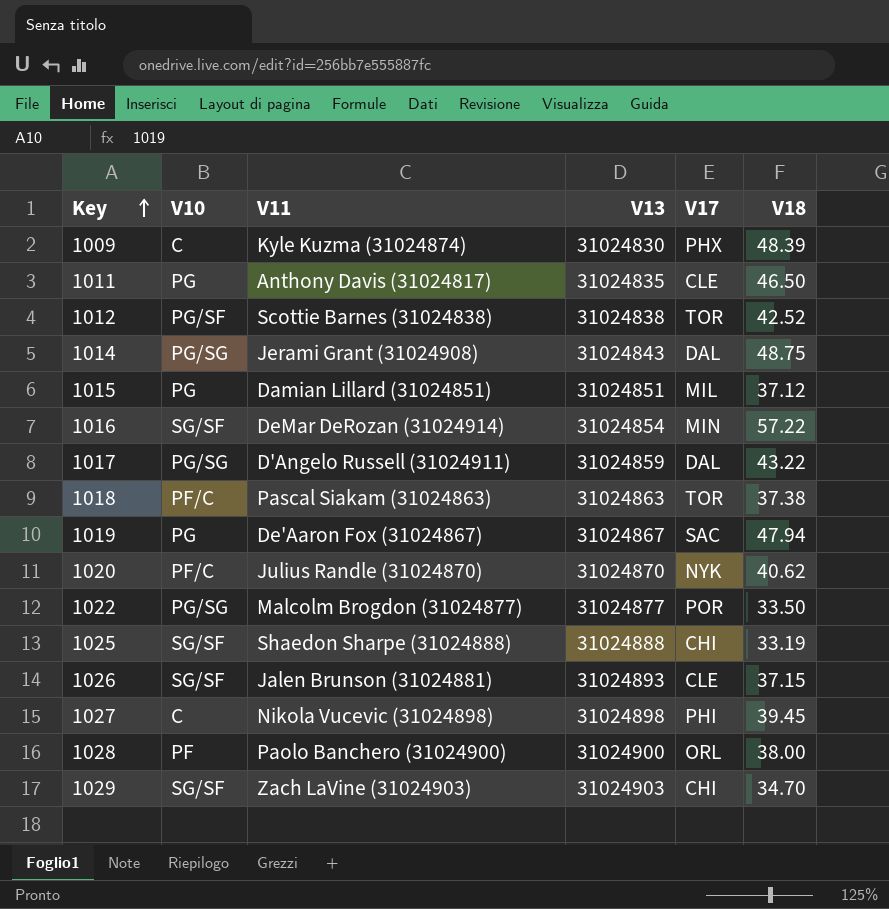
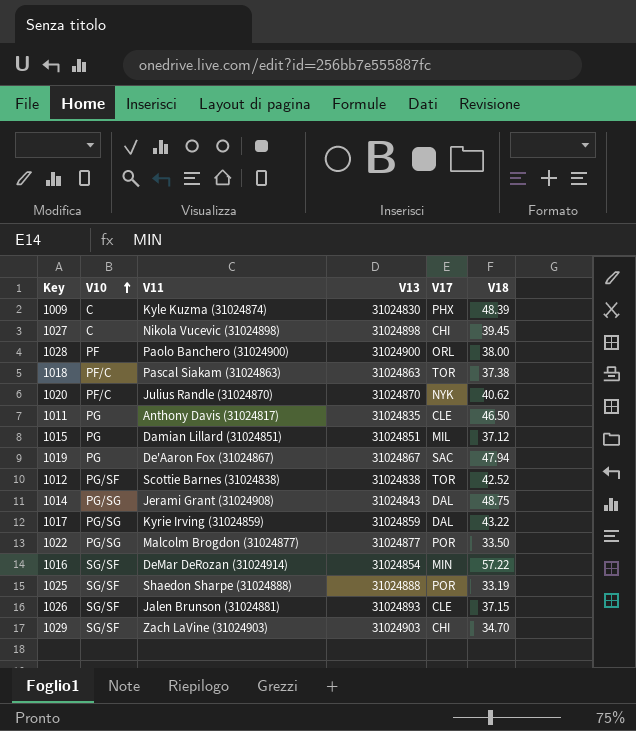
row order: Key ascending -> V10 ascending
1027 | V17: PHI -> CHI
1017 | V11: D'Angelo Russell (31024911) -> Kyrie Irving (31024859)
1025 | V17: CHI -> POR

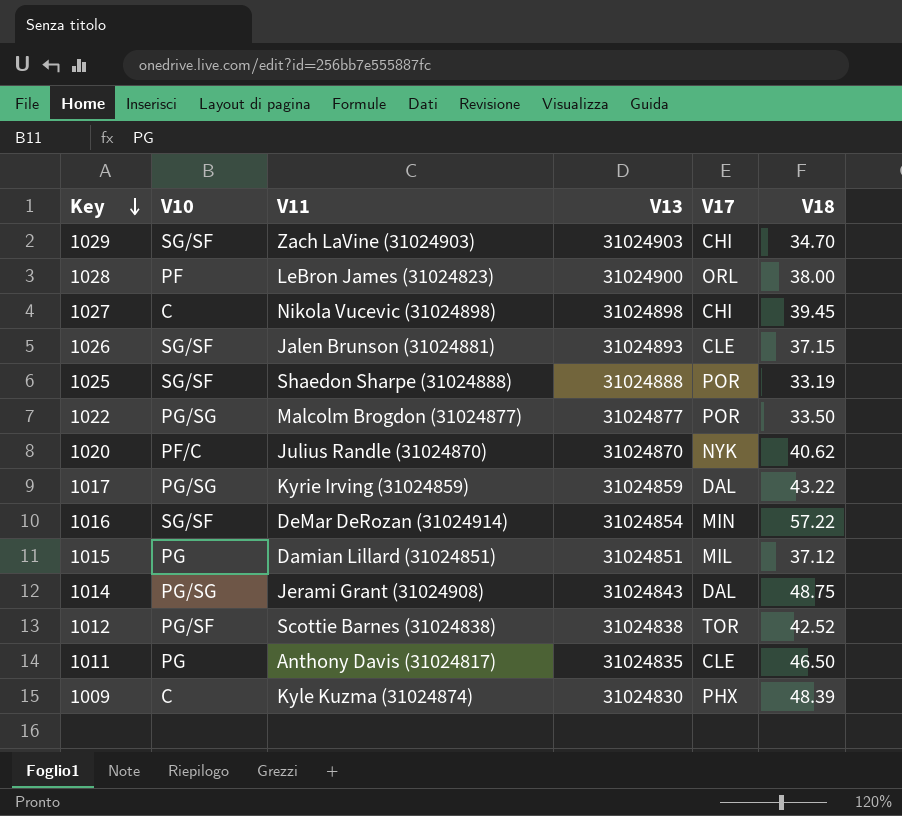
row order: V10 ascending -> Key descending
row 1018: PF/C | Pascal Siakam (31024863) | 31024863 | TOR | 37.38 -> none
row 1019: PG | De'Aaron Fox (31024867) | 31024867 | SAC | 47.94 -> none
1028 | V11: Paolo Banchero (31024900) -> LeBron James (31024823)

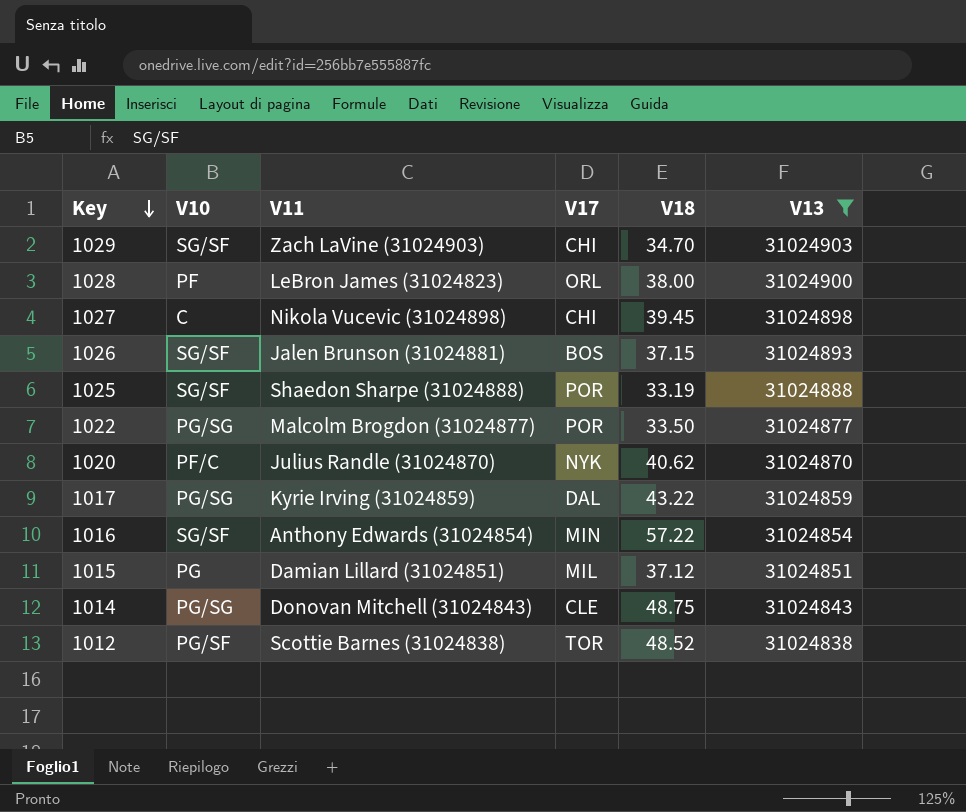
filter: none -> V13 >= 31024838
column V13 | position: 4 -> 6
1026 | V17: CLE -> BOS
1016 | V11: DeMar DeRozan (31024914) -> Anthony Edwards (31024854)
1014 | V11: Jerami Grant (31024908) -> Donovan Mitchell (31024843)
1014 | V17: DAL -> CLE
1012 | V18: 42.52 -> 48.52

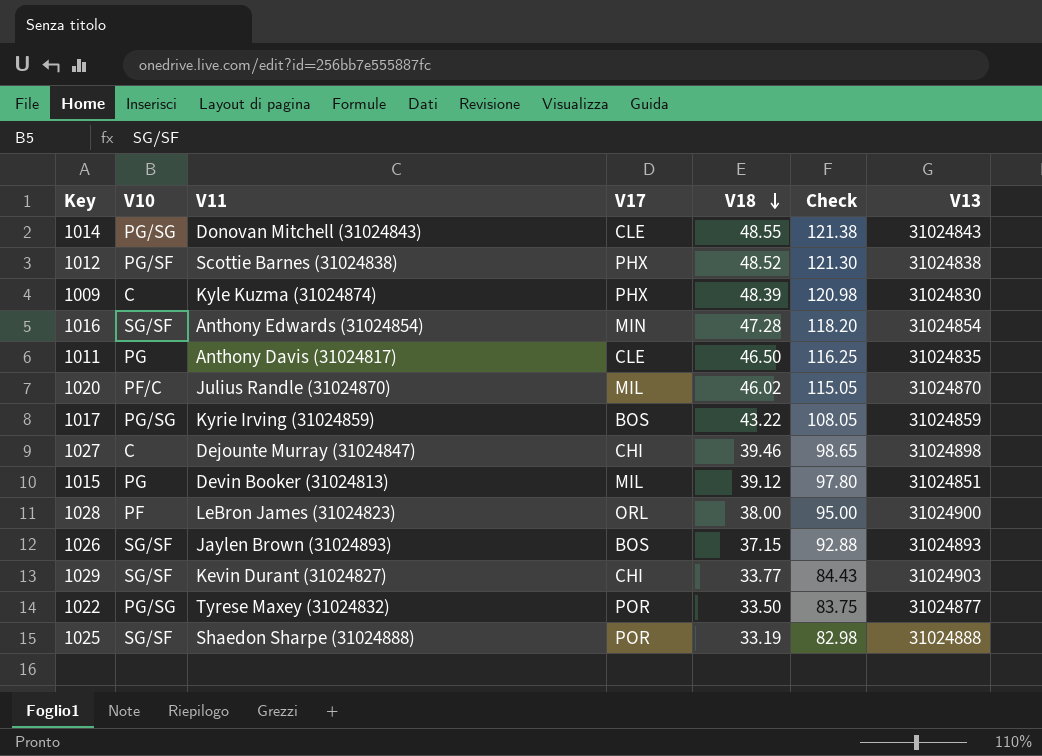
filter: V13 >= 31024838 -> none
row order: Key descending -> V18 descending
column Check | formula: none -> [V18] * 2.5
1014 | V18: 48.75 -> 48.55
1012 | V17: TOR -> PHX
1016 | V18: 57.22 -> 47.28
1020 | V17: NYK -> MIL
1020 | V18: 40.62 -> 46.02
1017 | V17: DAL -> BOS
1027 | V11: Nikola Vucevic (31024898) -> Dejounte Murray (31024847)
1027 | V18: 39.45 -> 39.46
1015 | V11: Damian Lillard (31024851) -> Devin Booker (31024813)
1015 | V18: 37.12 -> 39.12
1026 | V11: Jalen Brunson (31024881) -> Jaylen Brown (31024893)
1029 | V11: Zach LaVine (31024903) -> Kevin Durant (31024827)
1029 | V18: 34.70 -> 33.77
1022 | V11: Malcolm Brogdon (31024877) -> Tyrese Maxey (31024832)

